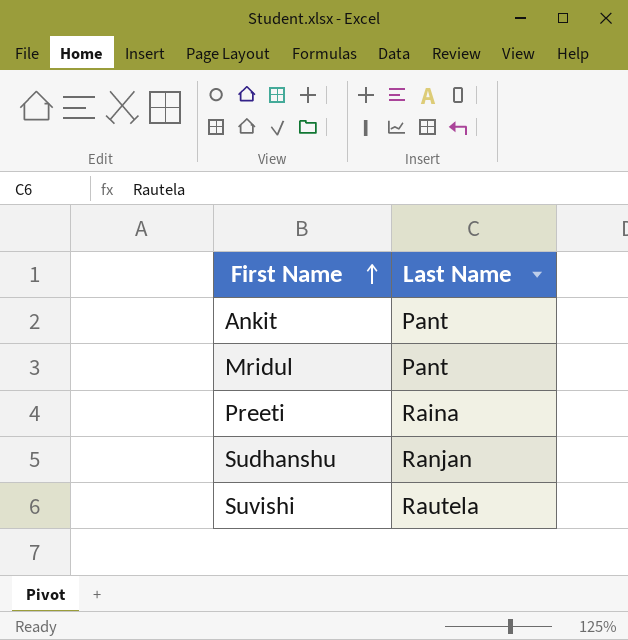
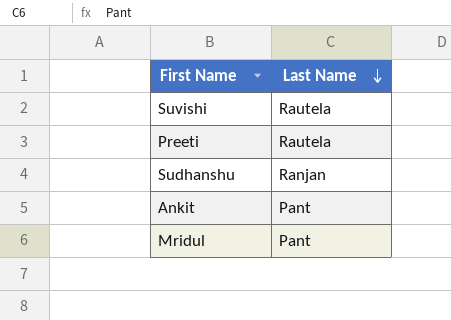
row order: First Name ascending -> Last Name descending
Preeti | Last Name: Raina -> Rautela

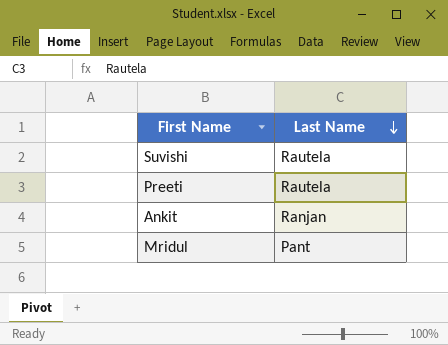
row Sudhanshu: Ranjan -> none
Ankit | Last Name: Pant -> Ranjan

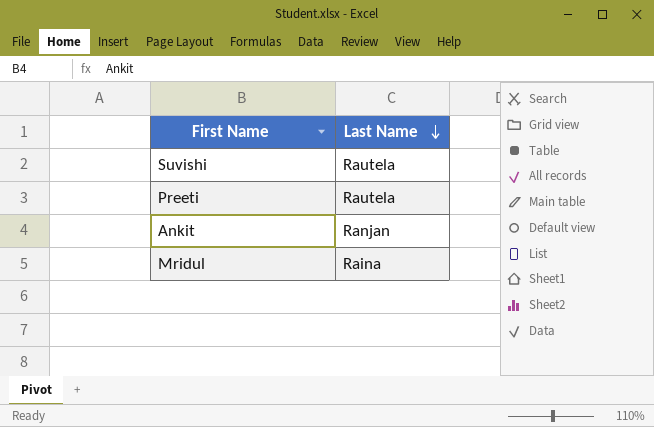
Mridul | Last Name: Pant -> Raina

